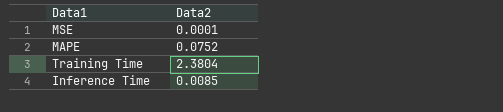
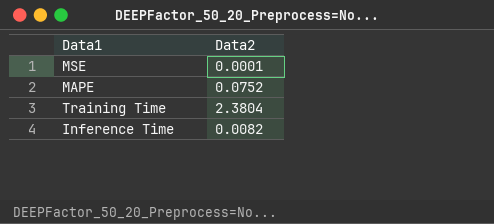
Inference Time | Data2: 0.0085 -> 0.0082

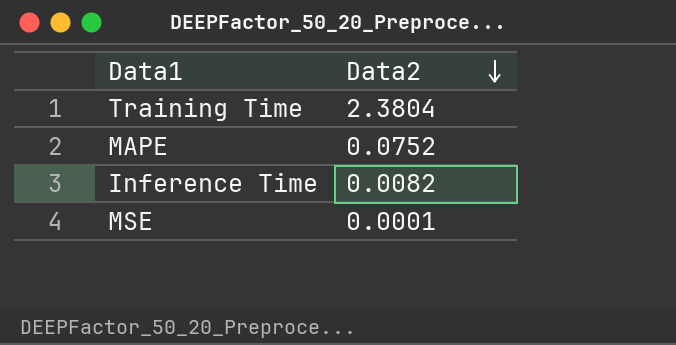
row order: none -> Data2 descending

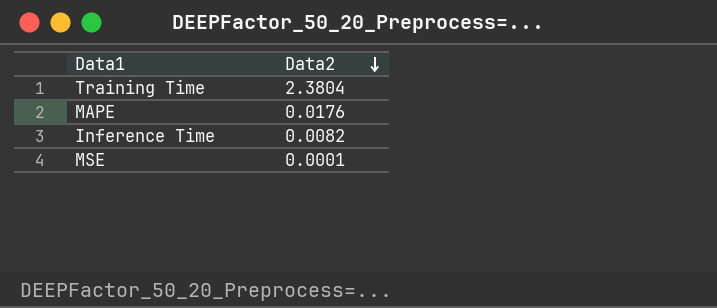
MAPE | Data2: 0.0752 -> 0.0176

